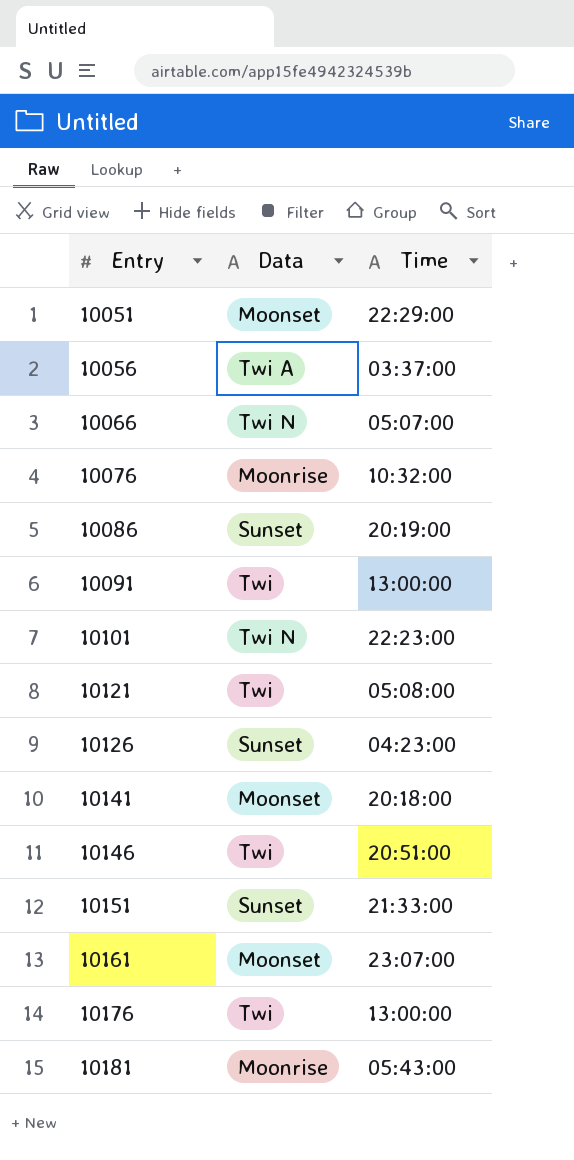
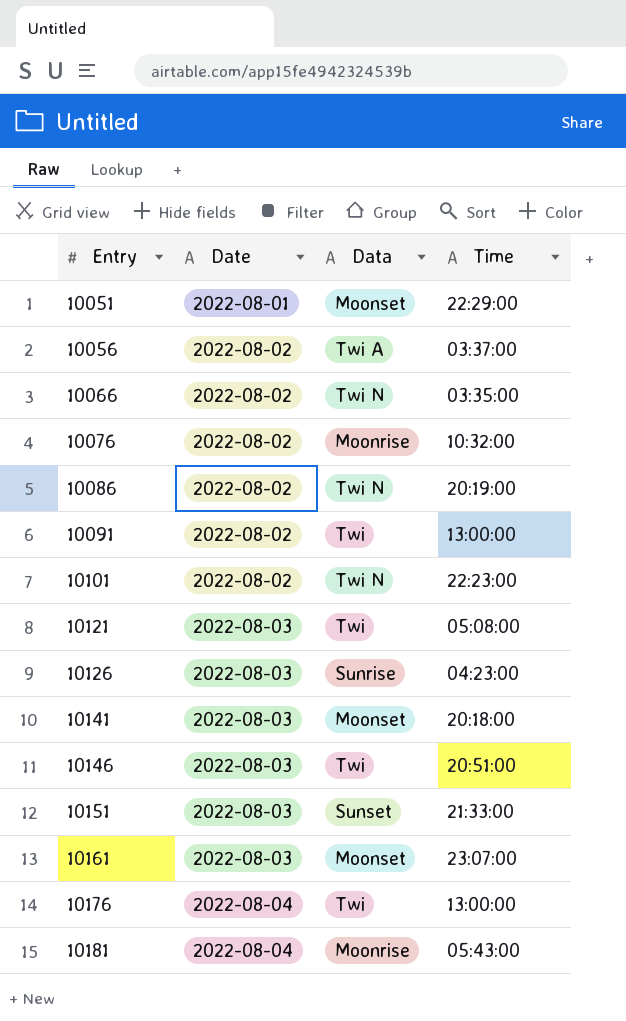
column Date | position: none -> 2
10066 | Time: 05:07:00 -> 03:35:00
10086 | Data: Sunset -> Twi N
10126 | Data: Sunset -> Sunrise

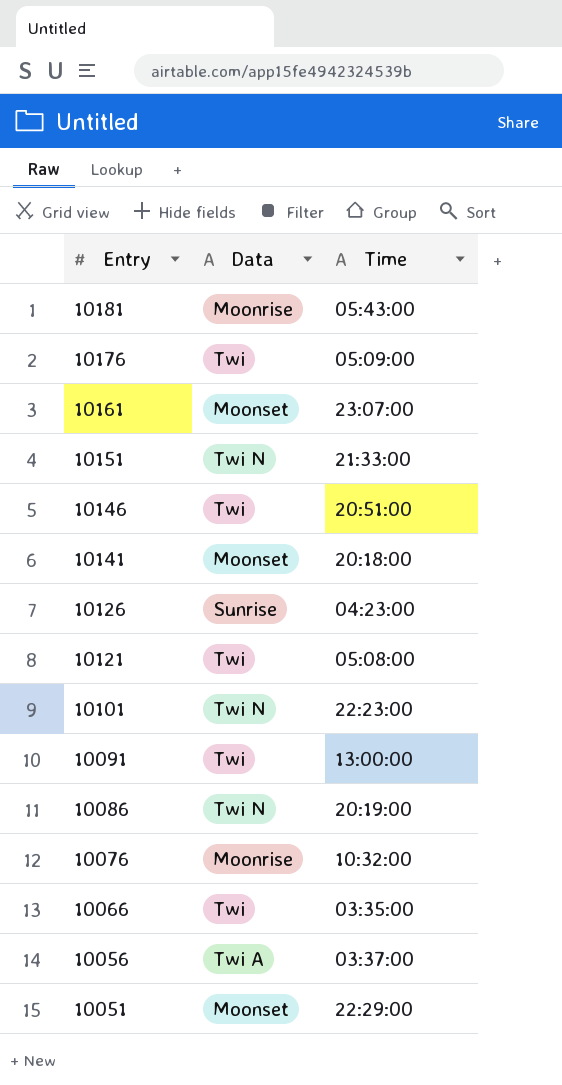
row order: Entry ascending -> Entry descending
column Date | position: 2 -> none
10176 | Time: 13:00:00 -> 05:09:00
10151 | Data: Sunset -> Twi N
10066 | Data: Twi N -> Twi

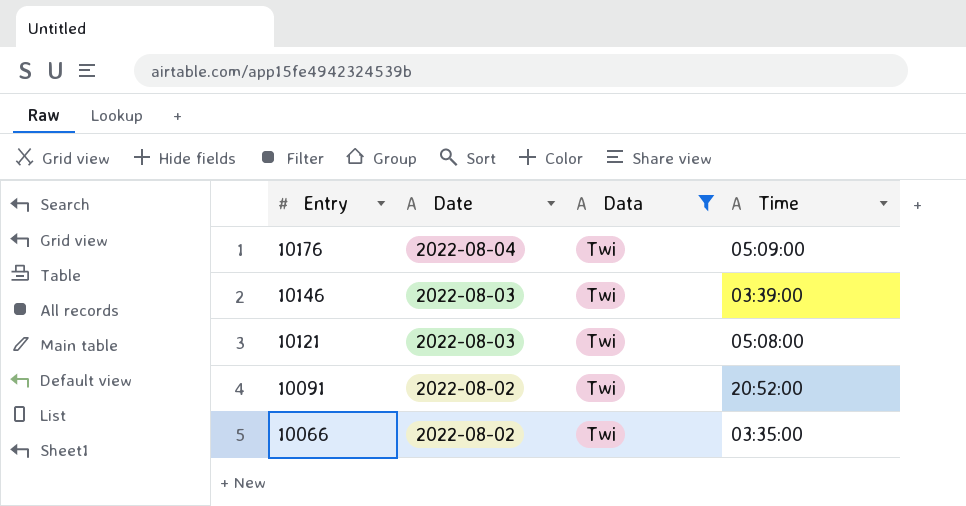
filter: none -> Data = Twi
column Date | position: none -> 2
10146 | Time: 20:51:00 -> 03:39:00
10091 | Time: 13:00:00 -> 20:52:00

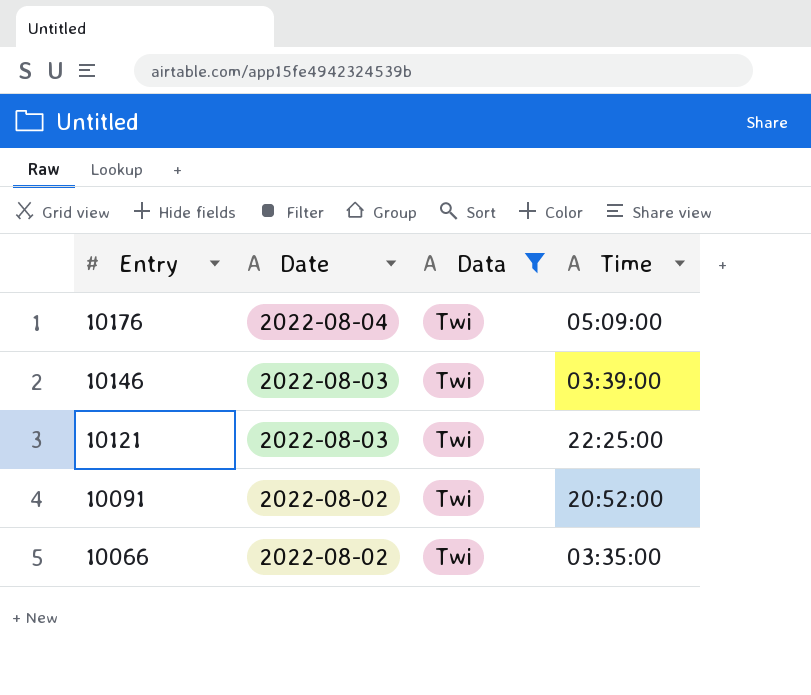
10121 | Time: 05:08:00 -> 22:25:00

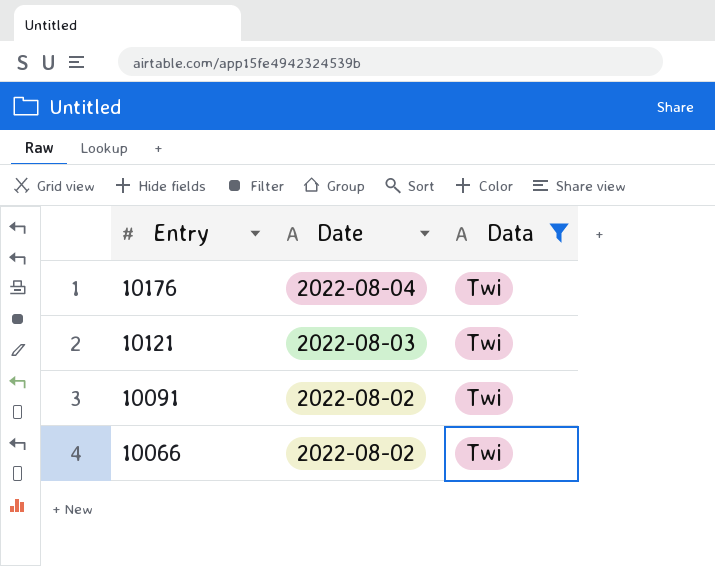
column Time | position: 4 -> none
row 10146: 2022-08-03 | Twi | 03:39:00 -> none

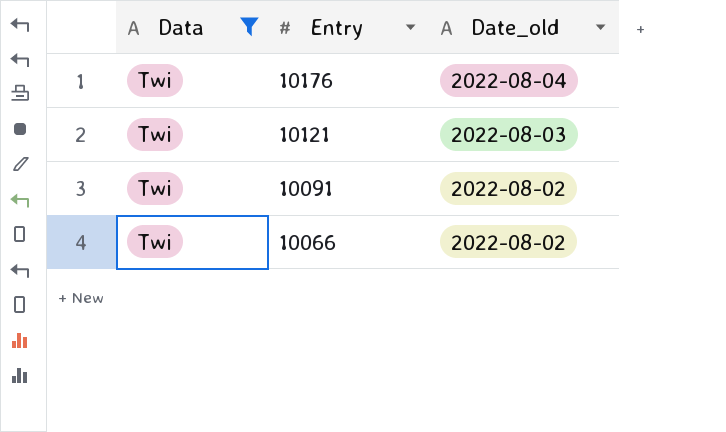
column Data | position: 3 -> 1
column name: Date -> Date_old

